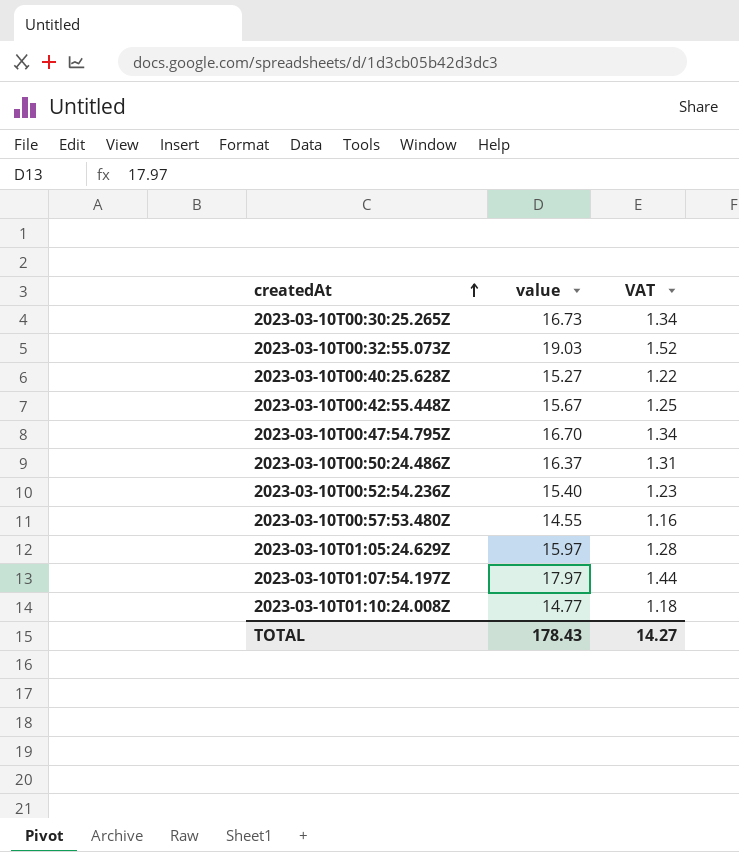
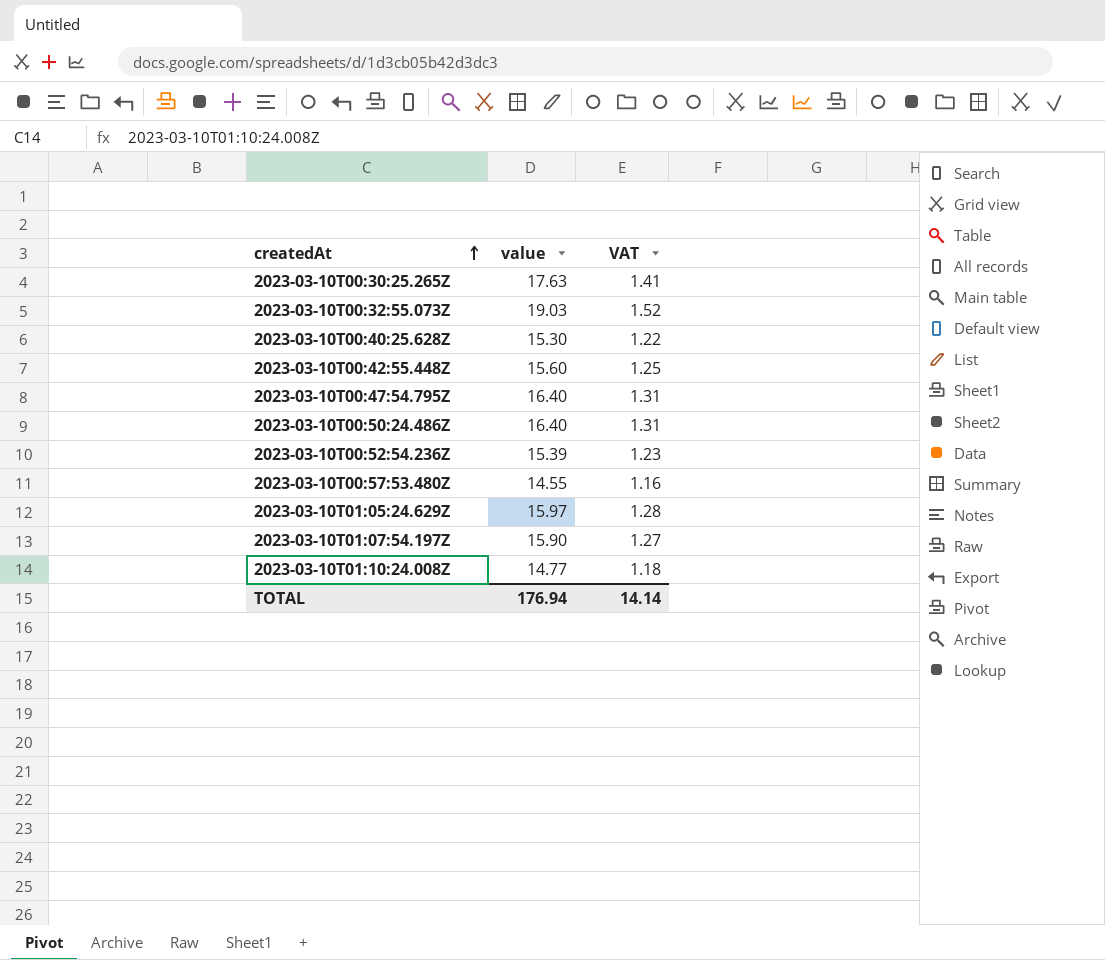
2023-03-10T00:30:25.265Z | value: 16.73 -> 17.63
2023-03-10T00:30:25.265Z | VAT: 1.34 -> 1.41
2023-03-10T00:40:25.628Z | value: 15.27 -> 15.30
2023-03-10T00:42:55.448Z | value: 15.67 -> 15.60
2023-03-10T00:47:54.795Z | value: 16.70 -> 16.40
2023-03-10T00:47:54.795Z | VAT: 1.34 -> 1.31
2023-03-10T00:50:24.486Z | value: 16.37 -> 16.40
2023-03-10T00:52:54.236Z | value: 15.40 -> 15.39
2023-03-10T01:07:54.197Z | value: 17.97 -> 15.90
2023-03-10T01:07:54.197Z | VAT: 1.44 -> 1.27
TOTAL | value: 178.43 -> 176.94
TOTAL | VAT: 14.27 -> 14.14

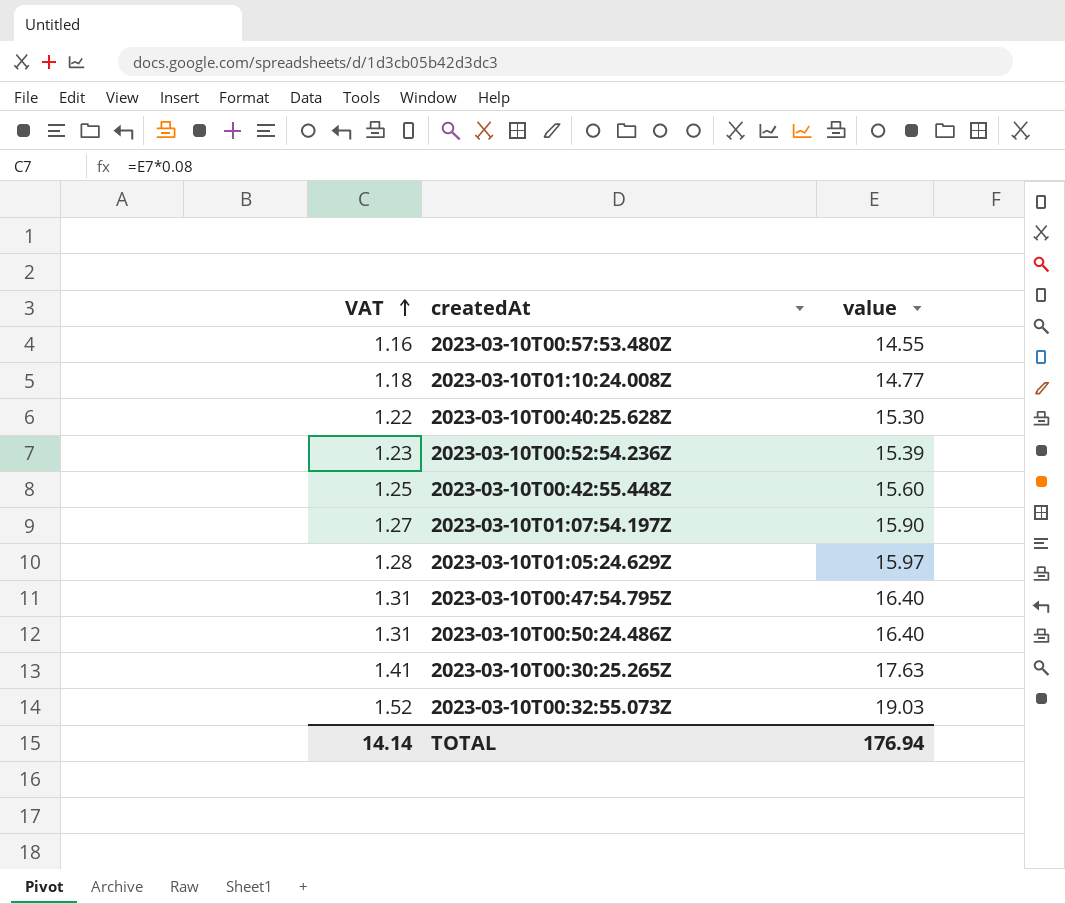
row order: createdAt ascending -> VAT ascending
column VAT | position: 3 -> 1

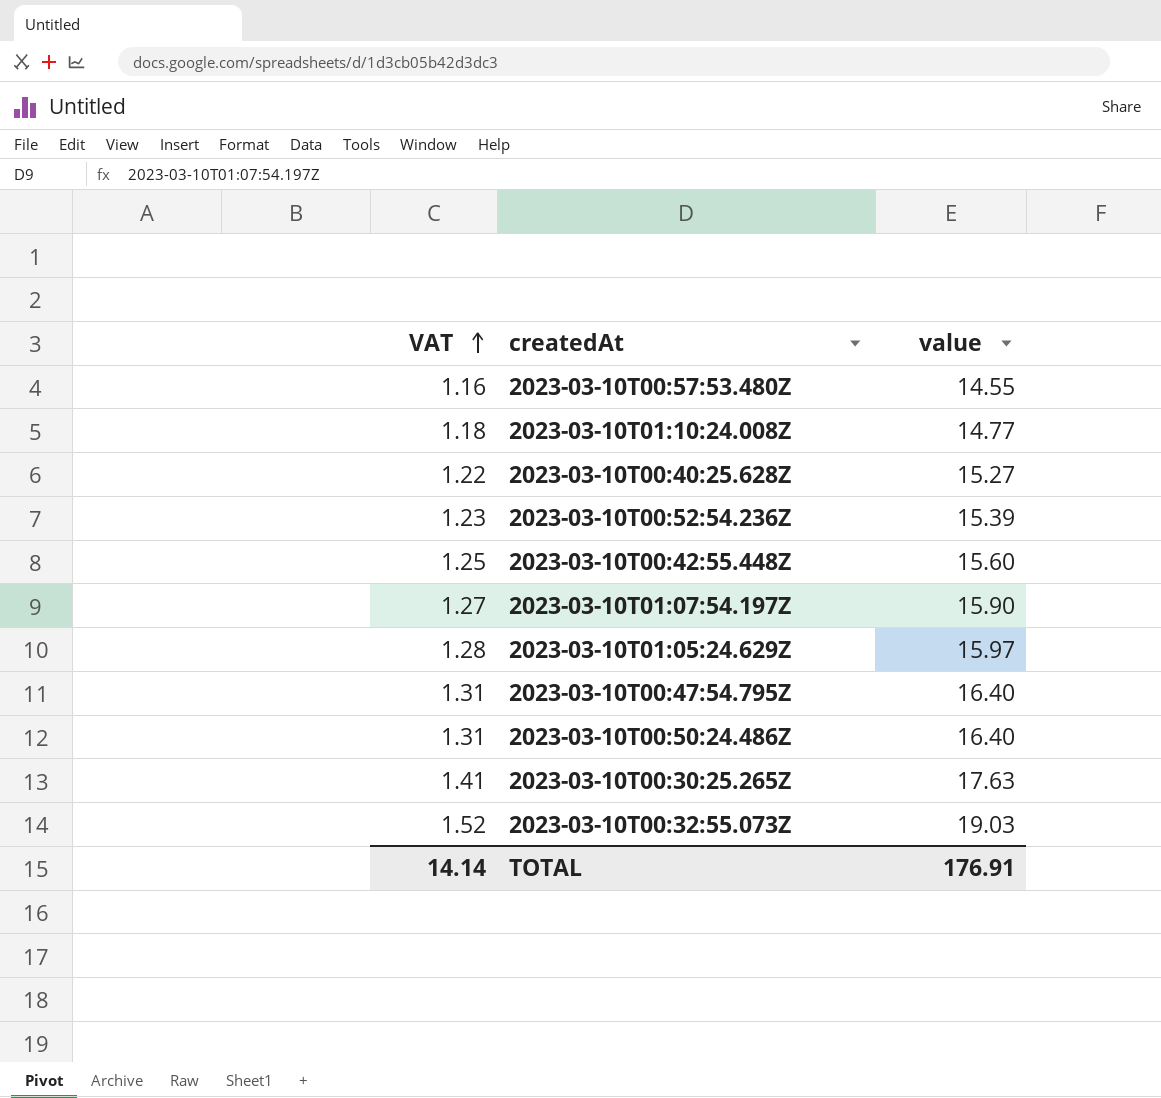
2023-03-10T00:40:25.628Z | value: 15.30 -> 15.27
TOTAL | value: 176.94 -> 176.91

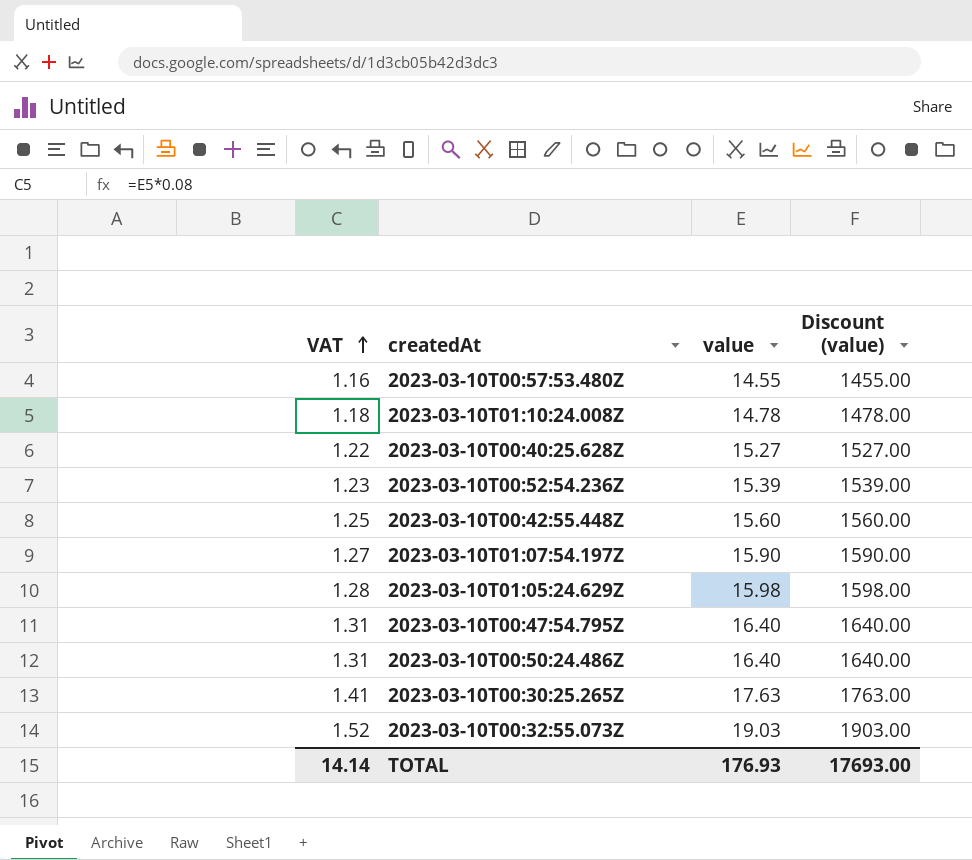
column Discount (value) | formula: none -> [value] * 100
2023-03-10T01:10:24.008Z | value: 14.77 -> 14.78
2023-03-10T01:05:24.629Z | value: 15.97 -> 15.98
TOTAL | value: 176.91 -> 176.93

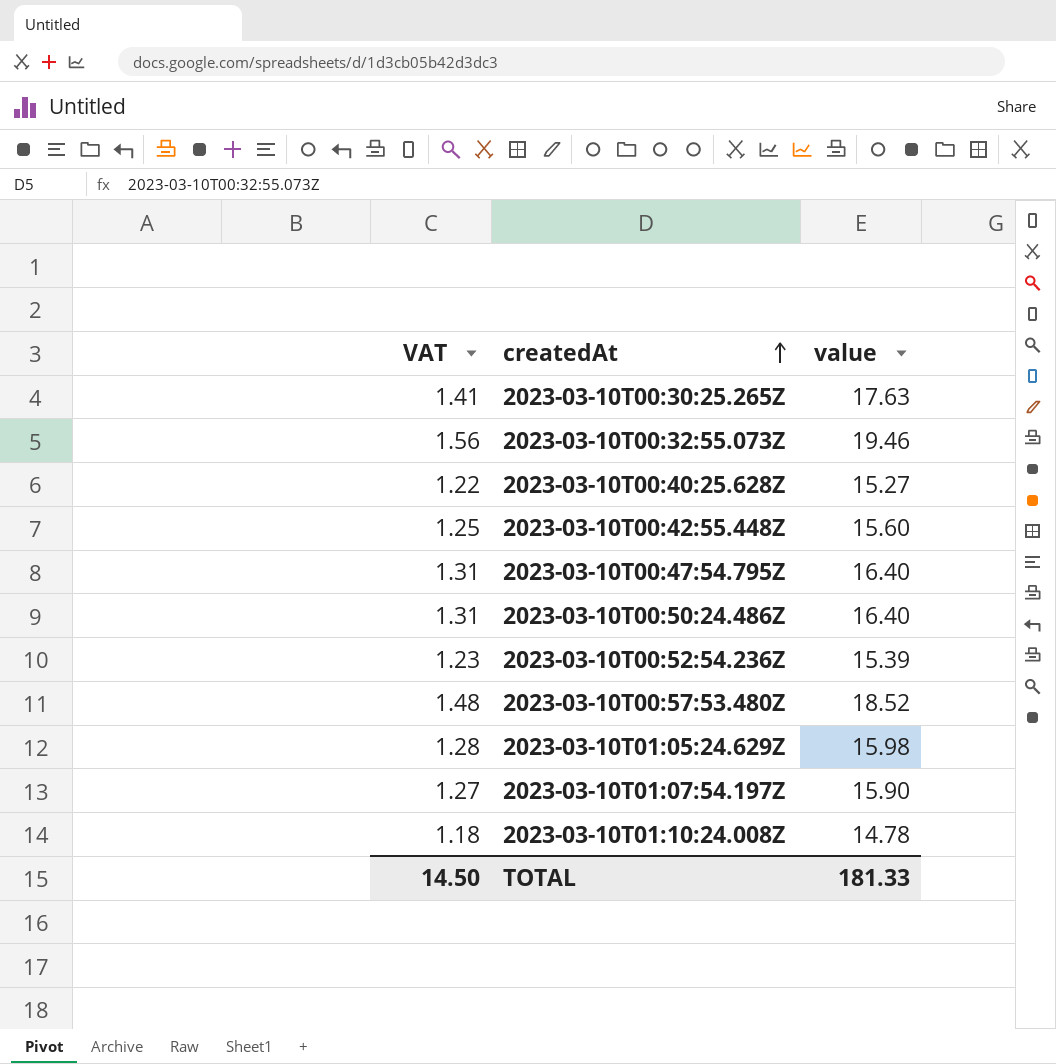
row order: VAT ascending -> createdAt ascending
column Discount (value) | formula: [value] * 100 -> none
2023-03-10T00:32:55.073Z | VAT: 1.52 -> 1.56
2023-03-10T00:32:55.073Z | value: 19.03 -> 19.46
2023-03-10T00:57:53.480Z | VAT: 1.16 -> 1.48
2023-03-10T00:57:53.480Z | value: 14.55 -> 18.52
TOTAL | VAT: 14.14 -> 14.50
TOTAL | value: 176.93 -> 181.33

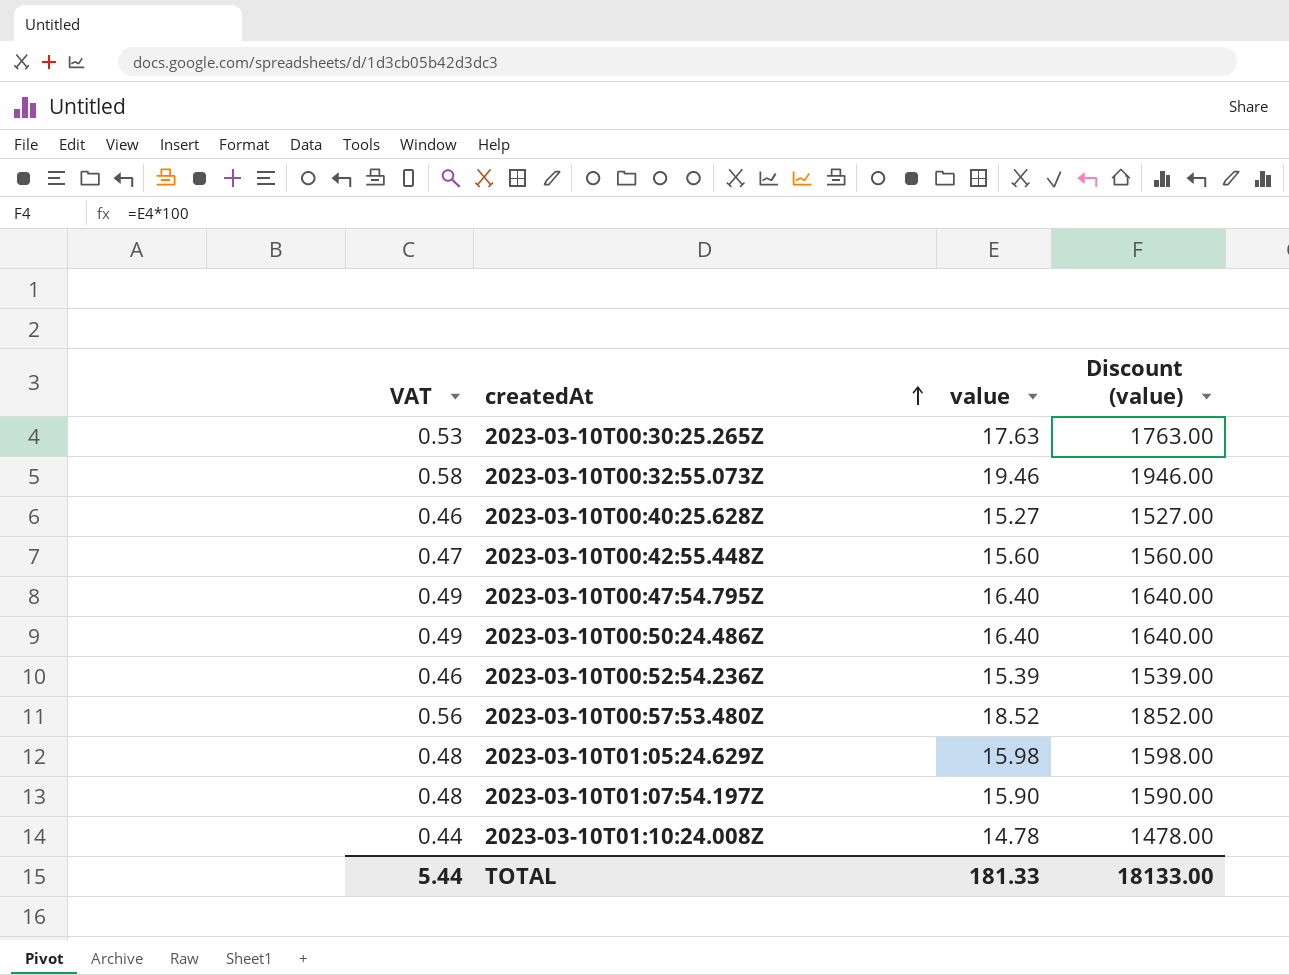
column VAT | formula: [value] * 0.08 -> [value] * 0.03
column Discount (value) | formula: none -> [value] * 100
TOTAL | VAT: 14.50 -> 5.44

